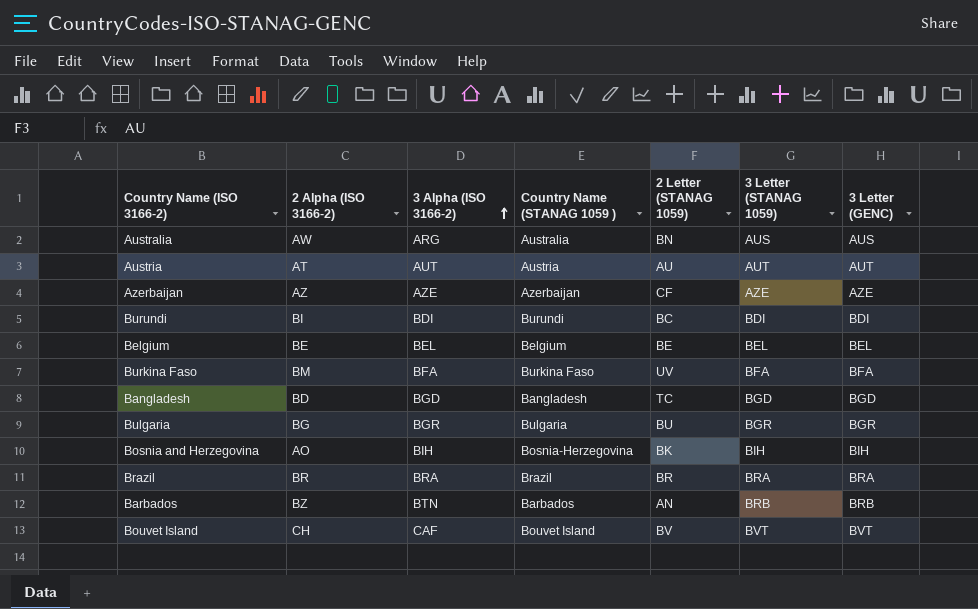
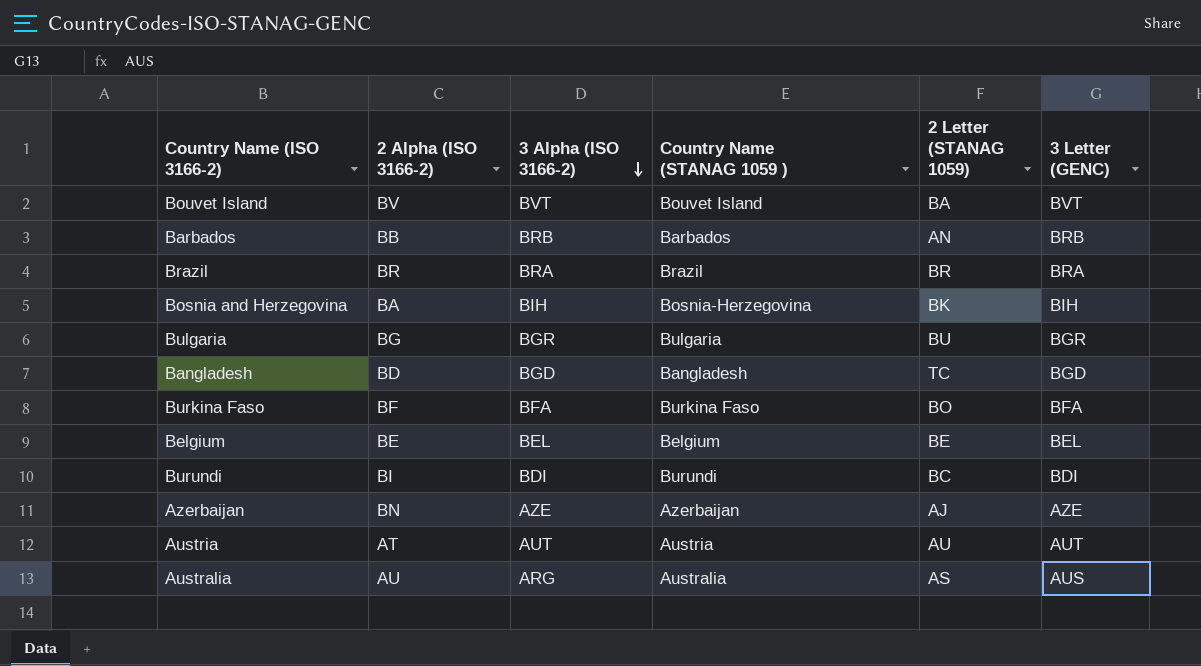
row order: 3 Alpha (ISO 3166-2) ascending -> 3 Alpha (ISO 3166-2) descending
column 3 Letter (STANAG 1059) | position: 6 -> none
Bouvet Island | 2 Alpha (ISO 3166-2): CH -> BV
Bouvet Island | 3 Alpha (ISO 3166-2): CAF -> BVT
Bouvet Island | 2 Letter (STANAG 1059): BV -> BA
Barbados | 2 Alpha (ISO 3166-2): BZ -> BB
Barbados | 3 Alpha (ISO 3166-2): BTN -> BRB
Bosnia and Herzegovina | 2 Alpha (ISO 3166-2): AO -> BA
Burkina Faso | 2 Alpha (ISO 3166-2): BM -> BF
Burkina Faso | 2 Letter (STANAG 1059): UV -> BO
Azerbaijan | 2 Alpha (ISO 3166-2): AZ -> BN
Azerbaijan | 2 Letter (STANAG 1059): CF -> AJ
Australia | 2 Alpha (ISO 3166-2): AW -> AU
Australia | 2 Letter (STANAG 1059): BN -> AS

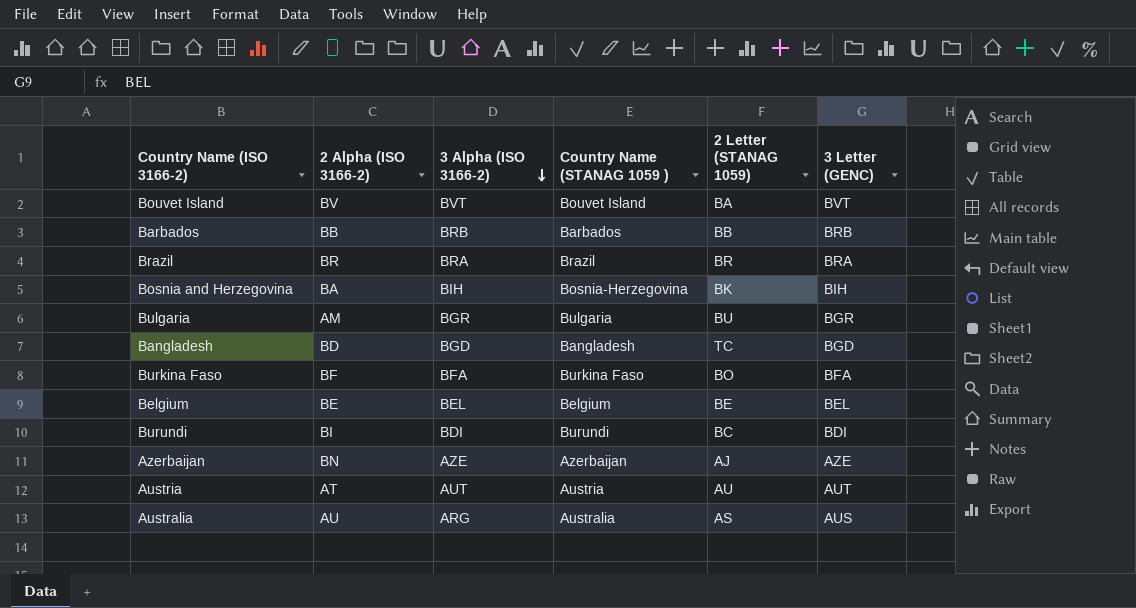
Barbados | 2 Letter (STANAG 1059): AN -> BB
Bulgaria | 2 Alpha (ISO 3166-2): BG -> AM

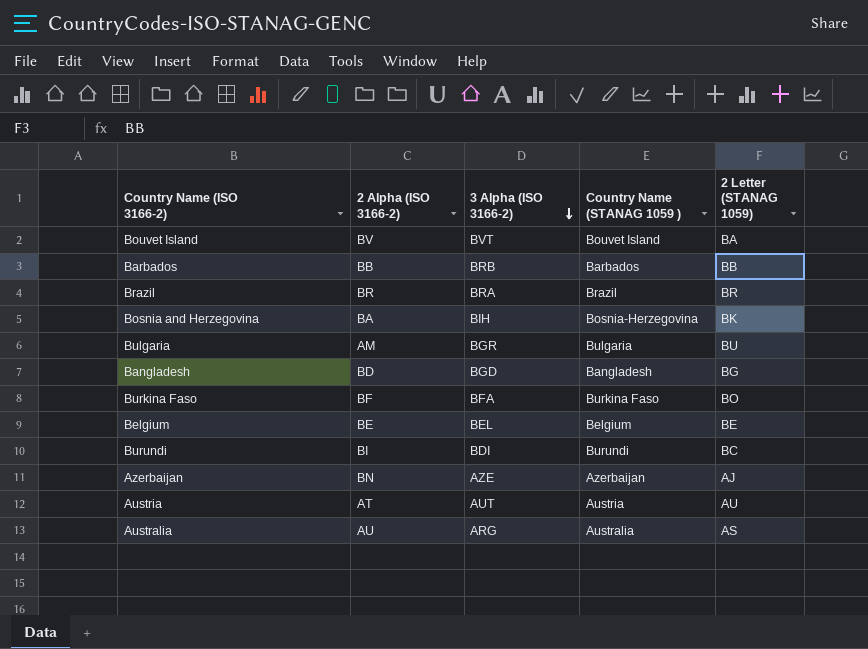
column 3 Letter (GENC) | position: 6 -> none
Bangladesh | 2 Letter (STANAG 1059): TC -> BG

